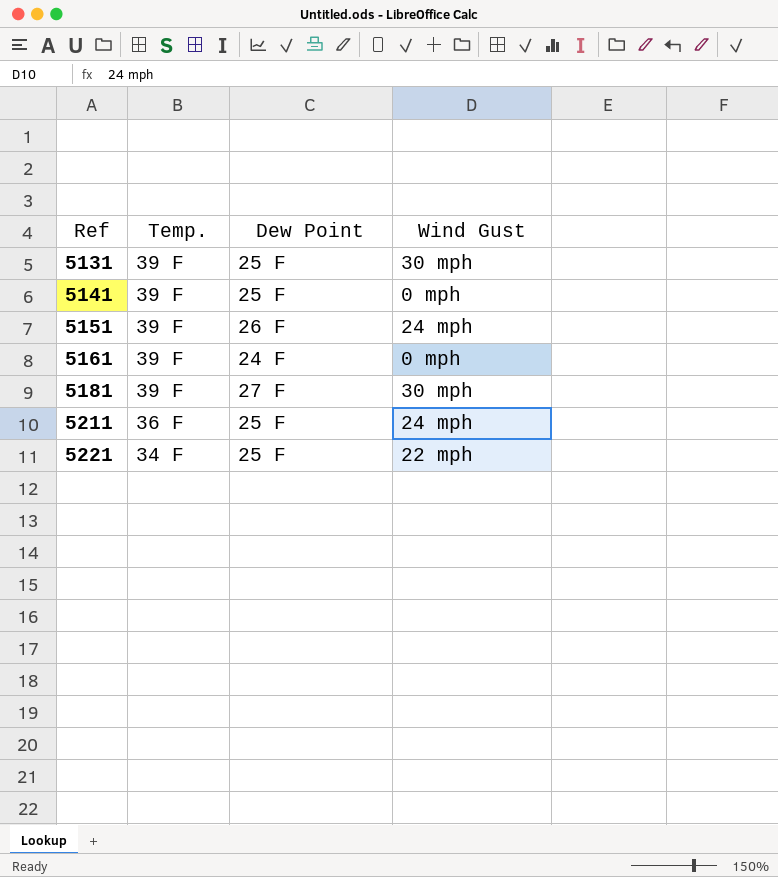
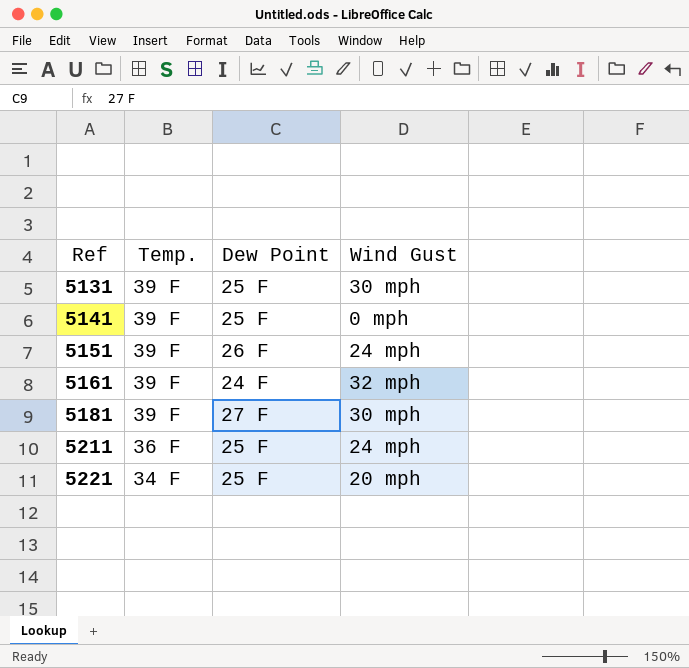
5161 | Wind Gust: 0 mph -> 32 mph
5221 | Wind Gust: 22 mph -> 20 mph

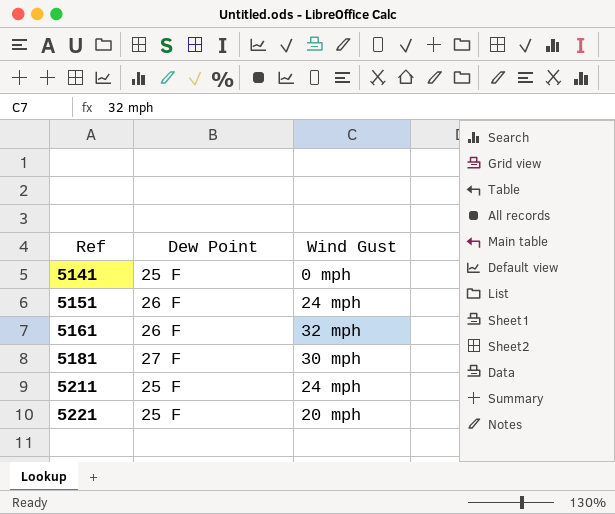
column Temp. | position: 2 -> none
row 5131: 39 F | 25 F | 30 mph -> none
5161 | Dew Point: 24 F -> 26 F

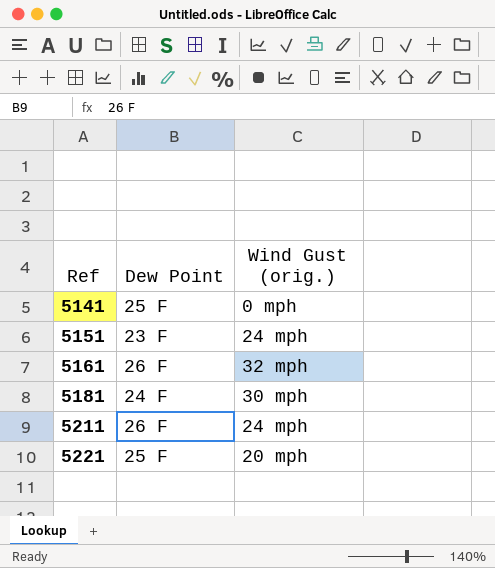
column name: Wind Gust -> Wind Gust (orig.)
5151 | Dew Point: 26 F -> 23 F
5181 | Dew Point: 27 F -> 24 F
5211 | Dew Point: 25 F -> 26 F

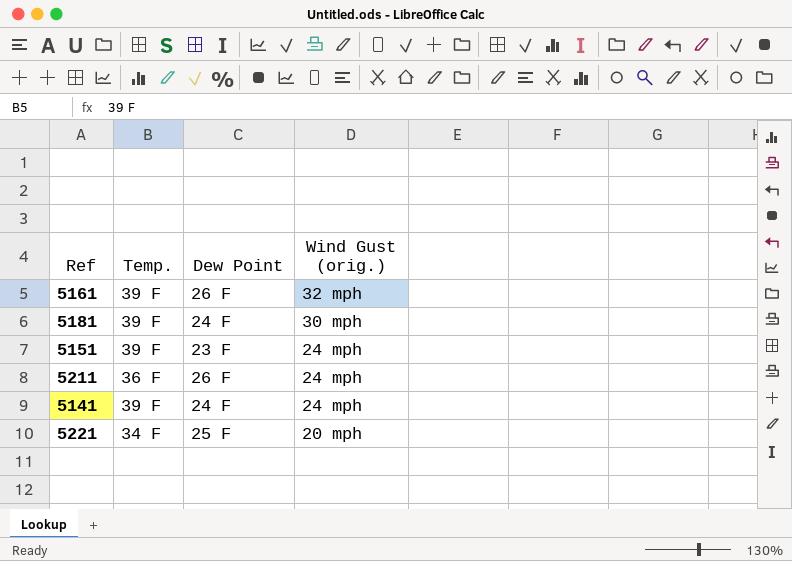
row order: Ref ascending -> Wind Gust (orig.) descending
column Temp. | position: none -> 2
5141 | Dew Point: 25 F -> 24 F
5141 | Wind Gust (orig.): 0 mph -> 24 mph

